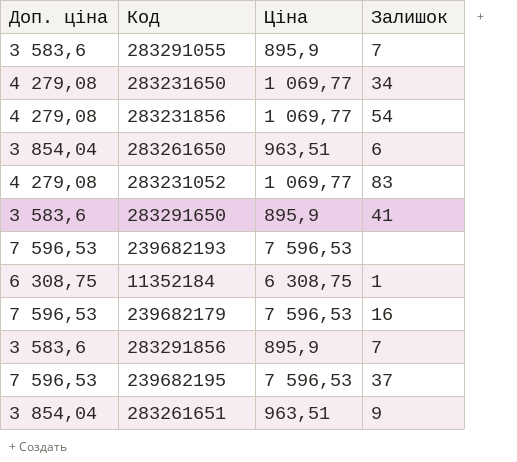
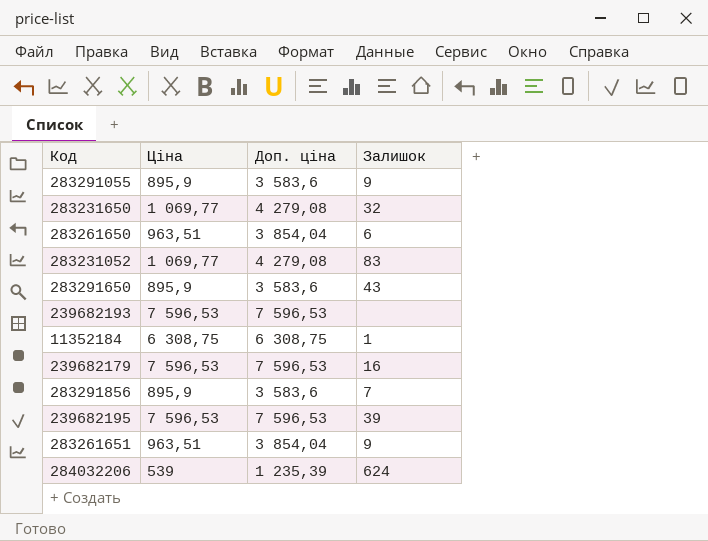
column Доп. ціна | position: 1 -> 3
row 283231856: 4 279,08 | 1 069,77 | 54 -> none
283291055 | Залишок: 7 -> 9
283231650 | Залишок: 34 -> 32
283291650 | Залишок: 41 -> 43
239682195 | Залишок: 37 -> 39
row 284032206: none -> 539 | 1 235,39 | 624

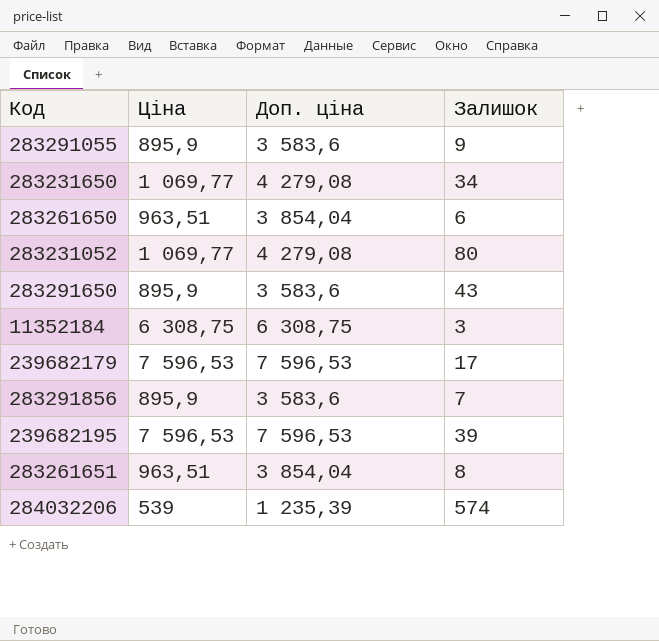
row 239682193: 7 596,53 | 7 596,53 | none -> none
283231650 | Залишок: 32 -> 34
283231052 | Залишок: 83 -> 80
11352184 | Залишок: 1 -> 3
239682179 | Залишок: 16 -> 17
283261651 | Залишок: 9 -> 8
284032206 | Залишок: 624 -> 574

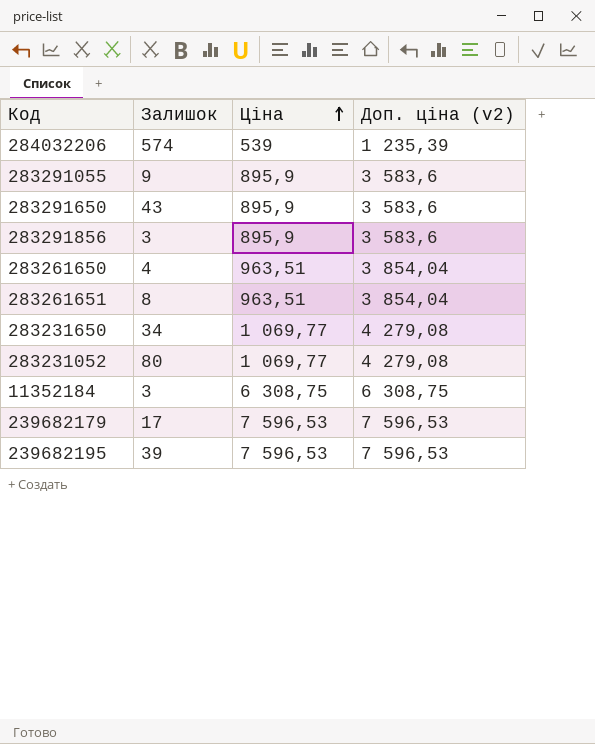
row order: none -> Ціна ascending
column Залишок | position: 4 -> 2
column name: Доп. ціна -> Доп. ціна (v2)
283291856 | Залишок: 7 -> 3
283261650 | Залишок: 6 -> 4

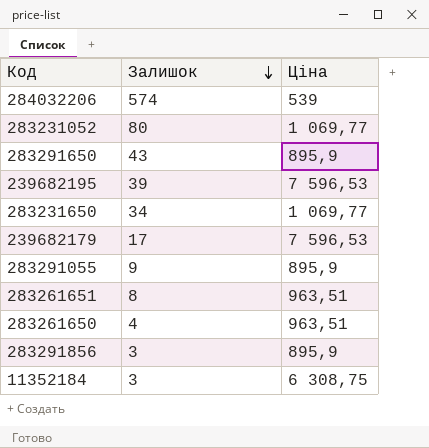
row order: Ціна ascending -> Залишок descending
column Доп. ціна (v2) | position: 4 -> none

